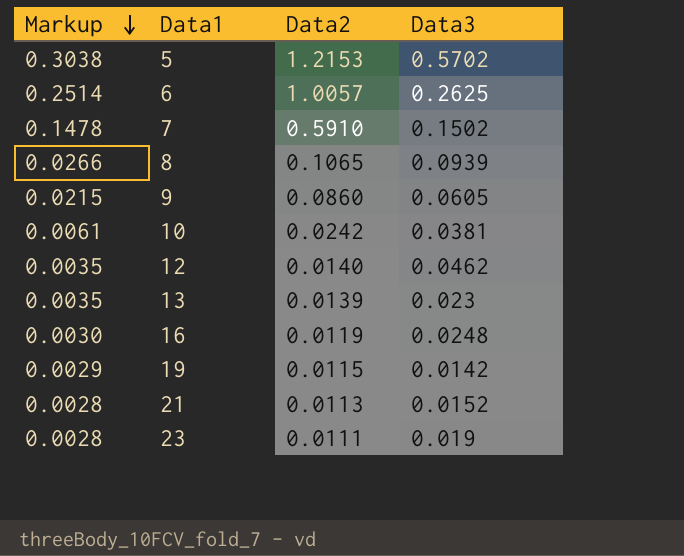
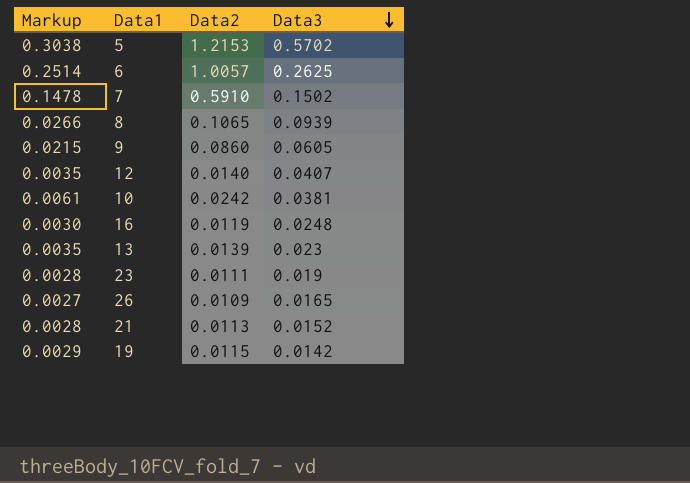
row order: Markup descending -> Data3 descending
12 | Data3: 0.0462 -> 0.0407
row 26: none -> 0.0027 | 0.0109 | 0.0165

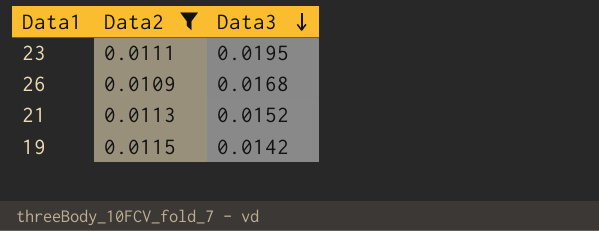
filter: none -> Data2 <= 0.0115
column Markup | formula: [Data2] * 0.25 -> none
23 | Data3: 0.019 -> 0.0195
26 | Data3: 0.0165 -> 0.0168

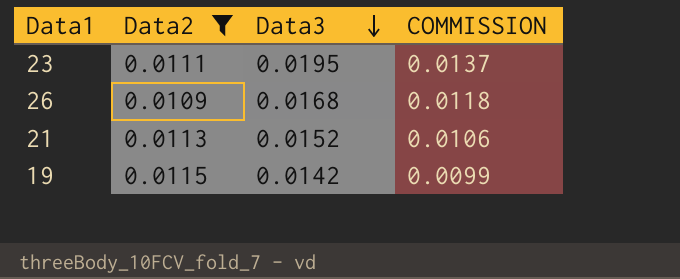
column COMMISSION | formula: none -> [Data3] * 0.7

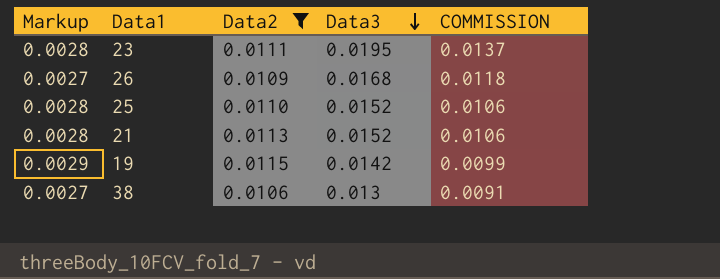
column Markup | formula: none -> [Data2] * 0.25
row 25: none -> 0.0028 | 0.0110 | 0.0152 | 0.0106
row 38: none -> 0.0027 | 0.0106 | 0.013 | 0.0091

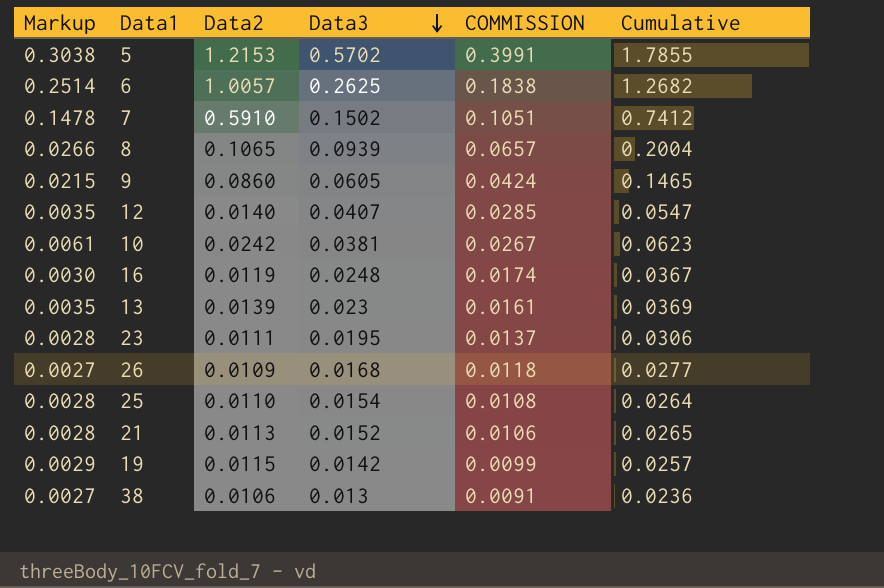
filter: Data2 <= 0.0115 -> none
column Cumulative | formula: none -> [Data2] + [Data3]
25 | Data3: 0.0152 -> 0.0154
25 | COMMISSION: 0.0106 -> 0.0108

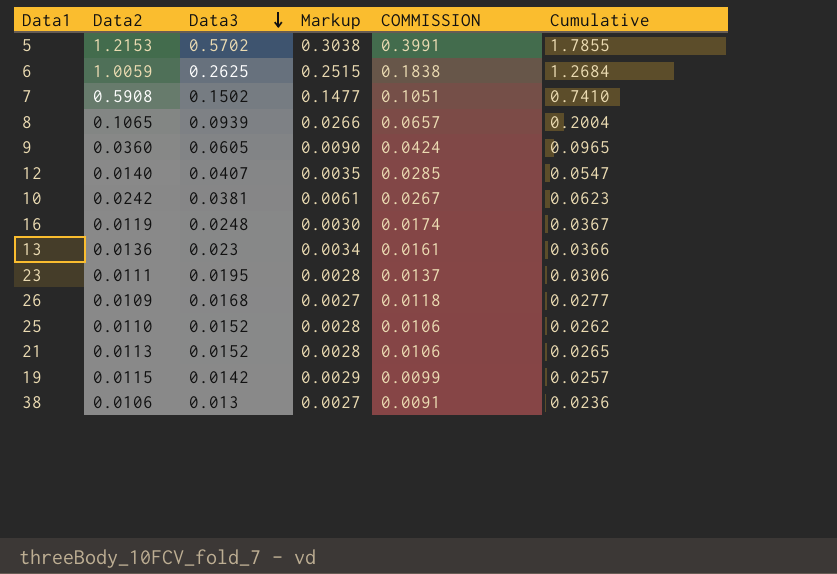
column Markup | position: 1 -> 4
6 | Data2: 1.0057 -> 1.0059
6 | Markup: 0.2514 -> 0.2515
6 | Cumulative: 1.2682 -> 1.2684
7 | Data2: 0.5910 -> 0.5908
7 | Markup: 0.1478 -> 0.1477
7 | Cumulative: 0.7412 -> 0.7410
9 | Data2: 0.0860 -> 0.0360
9 | Markup: 0.0215 -> 0.0090
9 | Cumulative: 0.1465 -> 0.0965
13 | Data2: 0.0139 -> 0.0136
13 | Markup: 0.0035 -> 0.0034
13 | Cumulative: 0.0369 -> 0.0366
25 | Data3: 0.0154 -> 0.0152
25 | COMMISSION: 0.0108 -> 0.0106
25 | Cumulative: 0.0264 -> 0.0262

